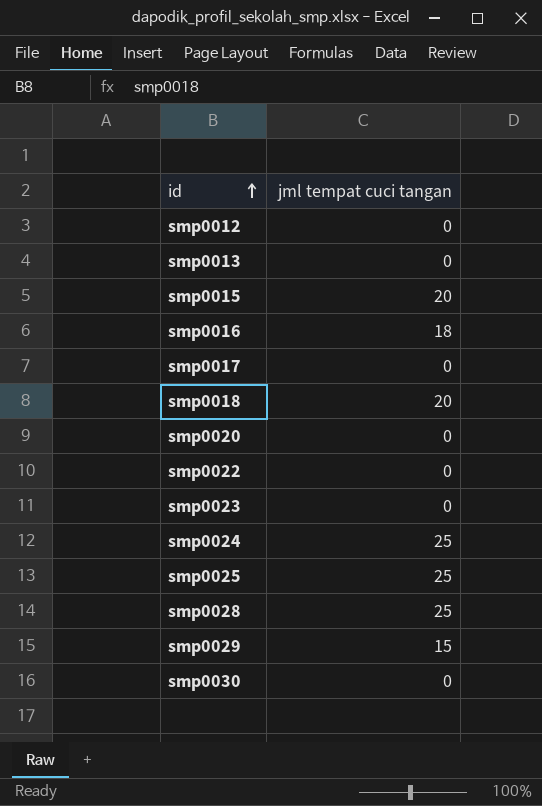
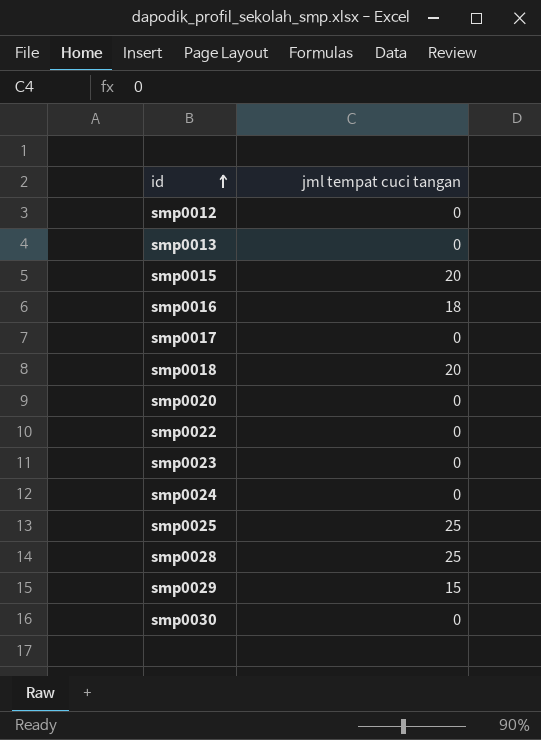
smp0024 | jml tempat cuci tangan: 25 -> 0

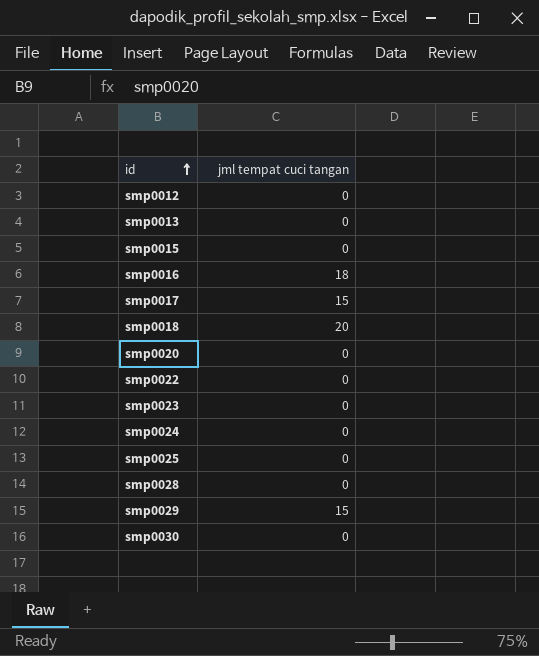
smp0015 | jml tempat cuci tangan: 20 -> 0
smp0017 | jml tempat cuci tangan: 0 -> 15
smp0025 | jml tempat cuci tangan: 25 -> 0
smp0028 | jml tempat cuci tangan: 25 -> 0

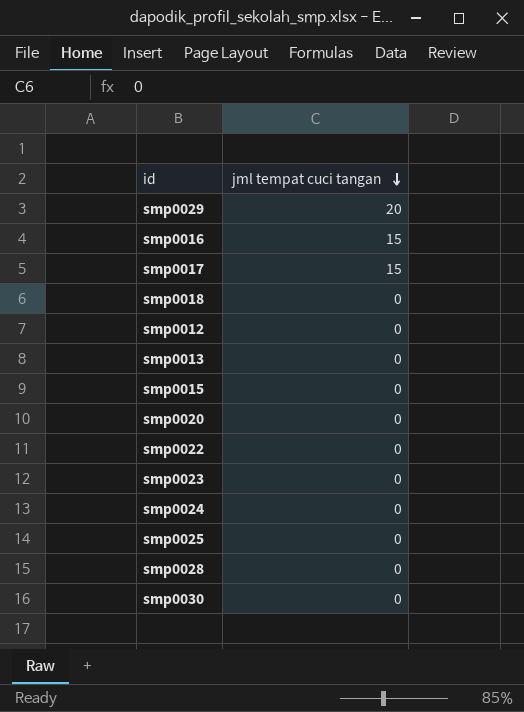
row order: id ascending -> jml tempat cuci tangan descending
smp0029 | jml tempat cuci tangan: 15 -> 20
smp0016 | jml tempat cuci tangan: 18 -> 15
smp0018 | jml tempat cuci tangan: 20 -> 0

